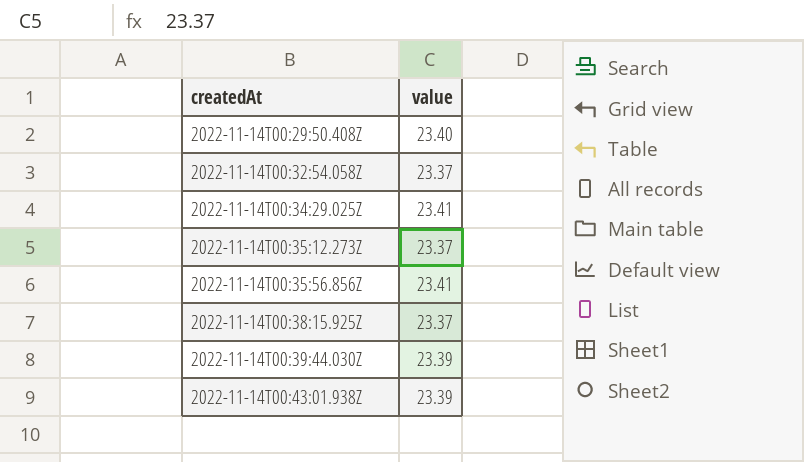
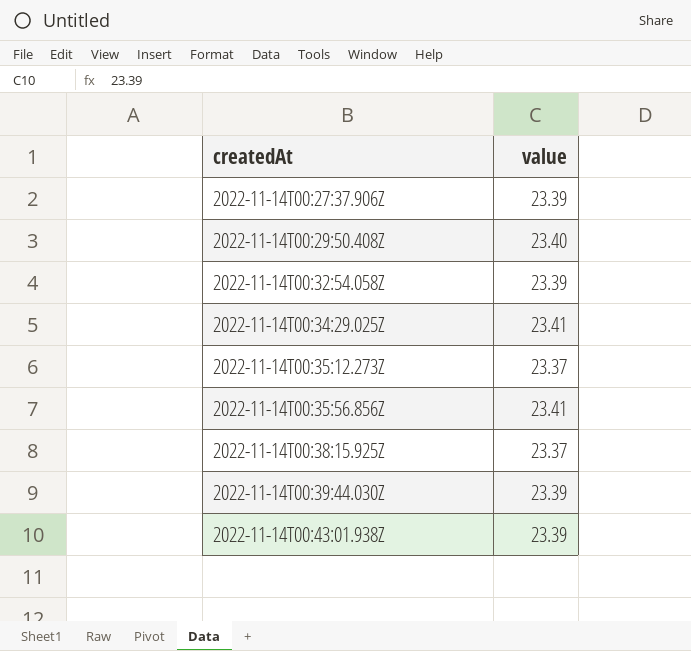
row 2022-11-14T00:27:37.906Z: none -> 23.39
2022-11-14T00:32:54.058Z | value: 23.37 -> 23.39

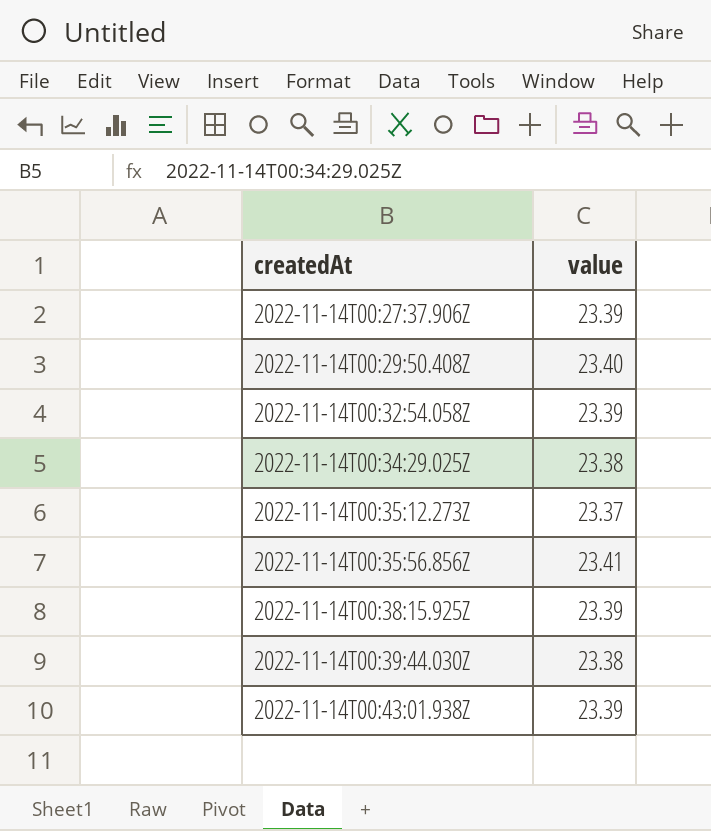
2022-11-14T00:34:29.025Z | value: 23.41 -> 23.38
2022-11-14T00:38:15.925Z | value: 23.37 -> 23.39
2022-11-14T00:39:44.030Z | value: 23.39 -> 23.38

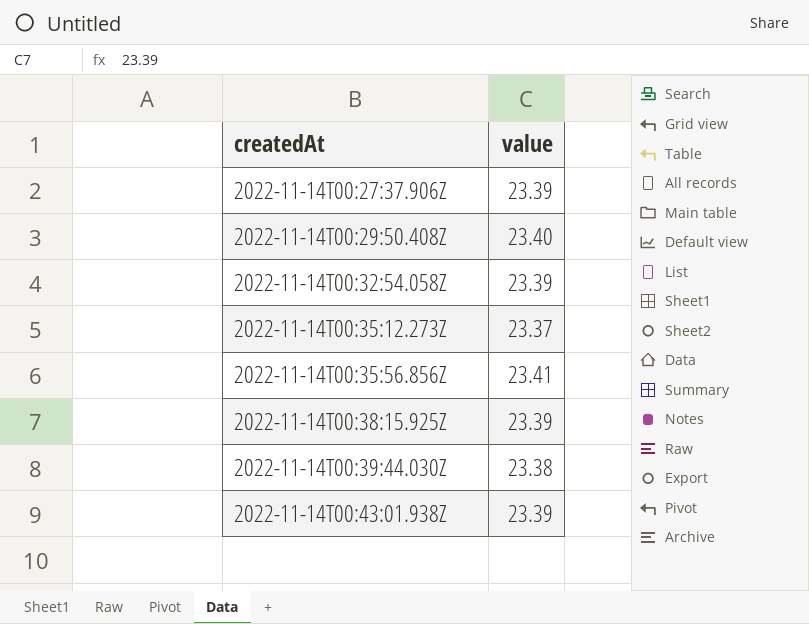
row 2022-11-14T00:34:29.025Z: 23.38 -> none

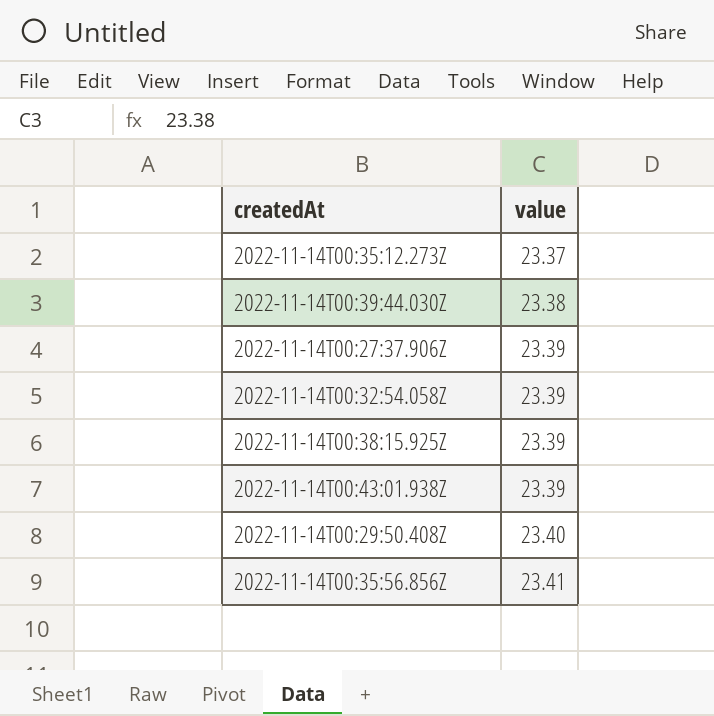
row order: createdAt ascending -> value ascending

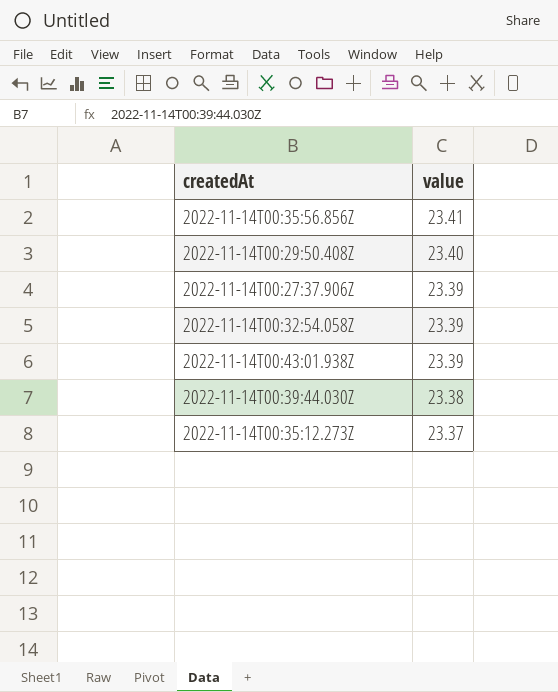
row order: value ascending -> value descending
row 2022-11-14T00:38:15.925Z: 23.39 -> none

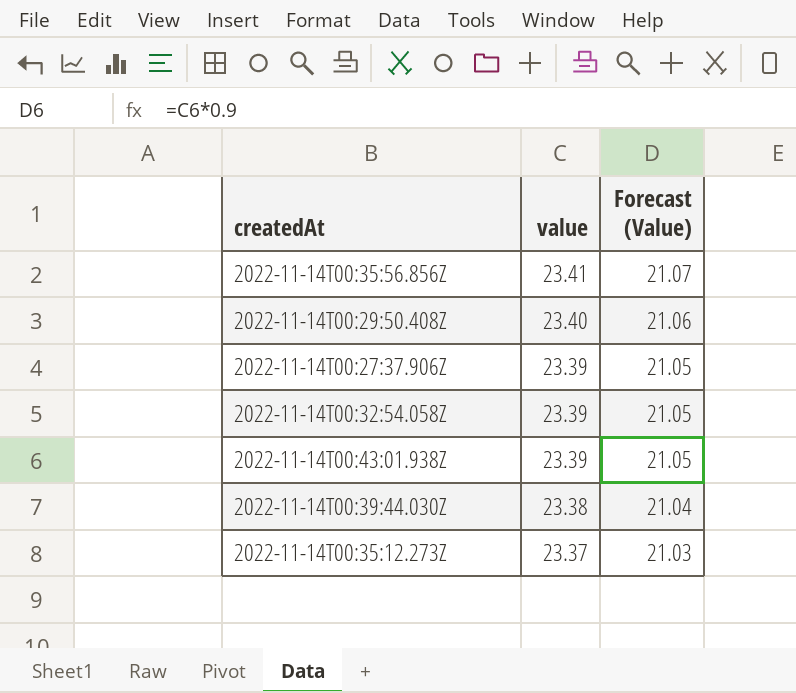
column Forecast (Value) | formula: none -> [value] * 0.9

